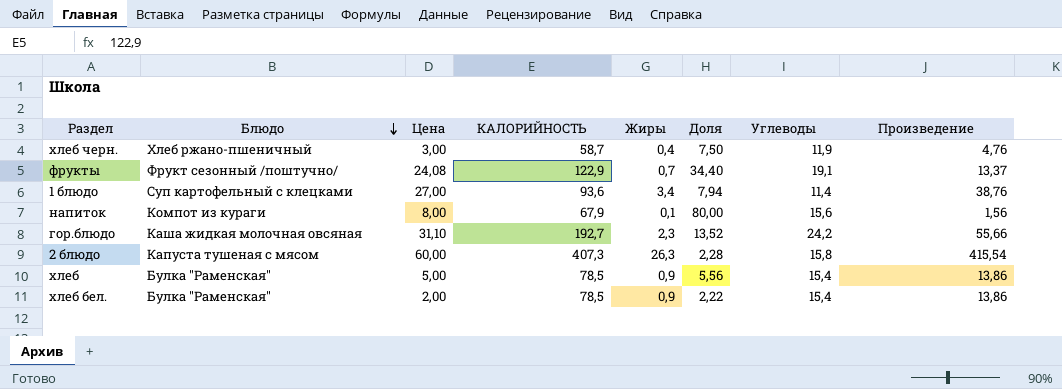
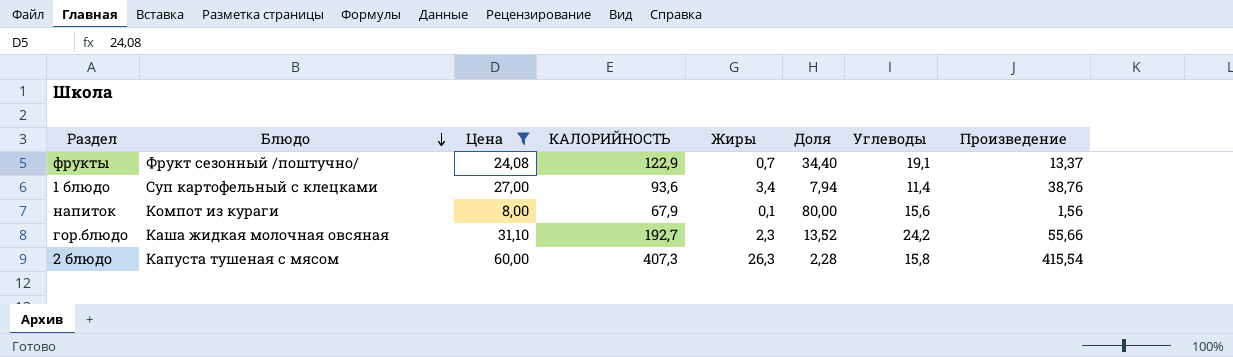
filter: none -> Цена >= 8,00

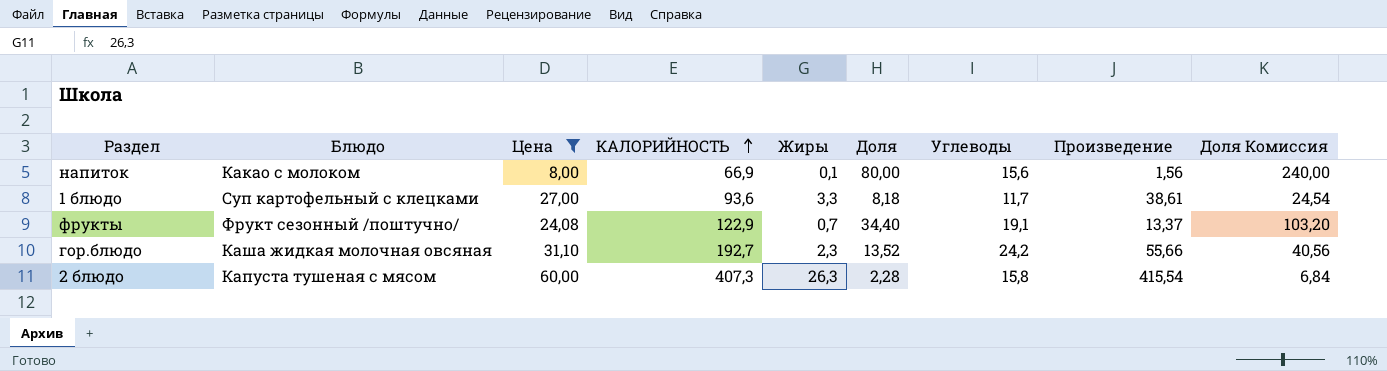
row order: Блюдо descending -> КАЛОРИЙНОСТЬ ascending
column Доля Комиссия | formula: none -> [Доля] * 3
напиток | Блюдо: Компот из кураги -> Какао с молоком
напиток | КАЛОРИЙНОСТЬ: 67,9 -> 66,9
1 блюдо | Жиры: 3,4 -> 3,3
1 блюдо | Доля: 7,94 -> 8,18
1 блюдо | Углеводы: 11,4 -> 11,7
1 блюдо | Произведение: 38,76 -> 38,61

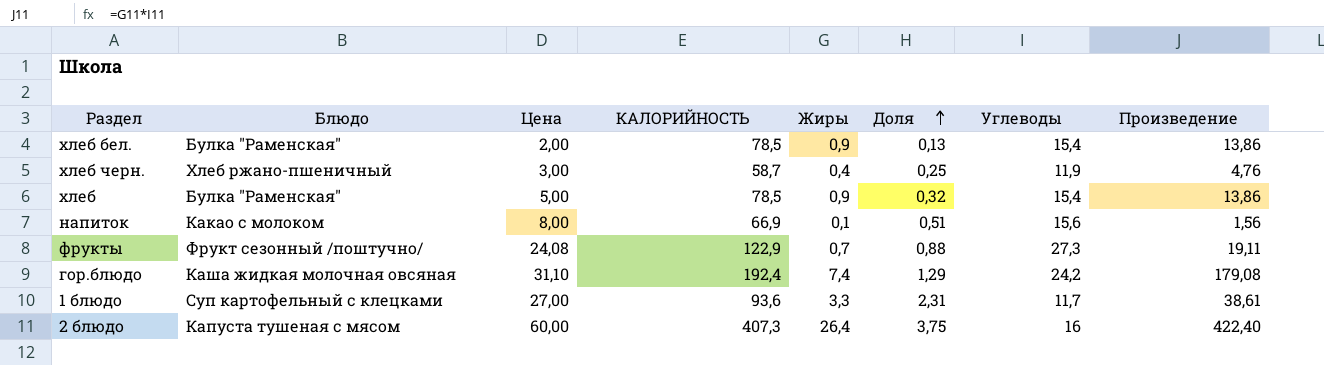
filter: Цена >= 8,00 -> none
row order: КАЛОРИЙНОСТЬ ascending -> Доля ascending
column Доля Комиссия | formula: [Доля] * 3 -> none
column Доля | formula: [Цена] / [Жиры] -> [Цена] / [Углеводы]
фрукты | Углеводы: 19,1 -> 27,3
фрукты | Произведение: 13,37 -> 19,11
гор.блюдо | КАЛОРИЙНОСТЬ: 192,7 -> 192,4
гор.блюдо | Жиры: 2,3 -> 7,4
гор.блюдо | Произведение: 55,66 -> 179,08
2 блюдо | Жиры: 26,3 -> 26,4
2 блюдо | Углеводы: 15,8 -> 16
2 блюдо | Произведение: 415,54 -> 422,40

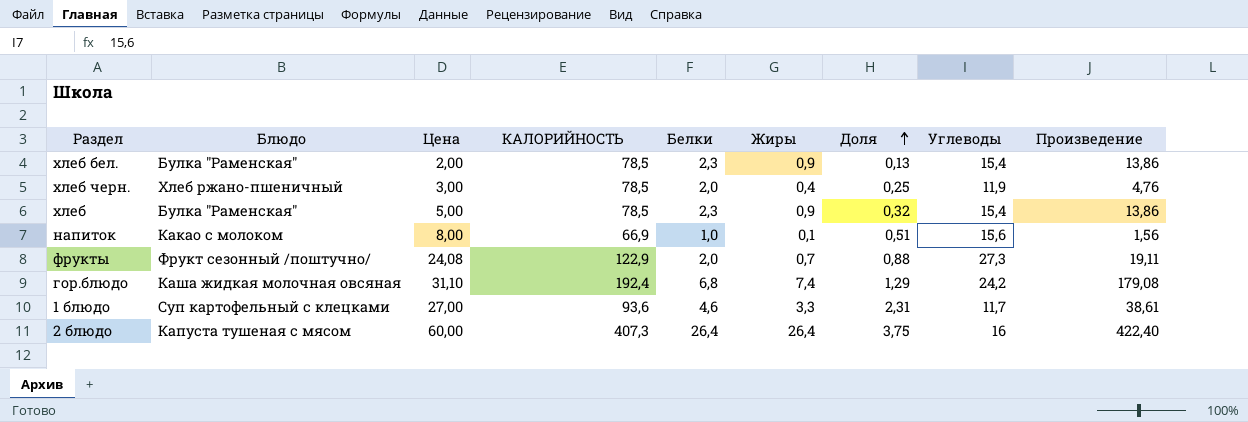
column Белки | position: none -> 5
хлеб черн. | КАЛОРИЙНОСТЬ: 58,7 -> 78,5

